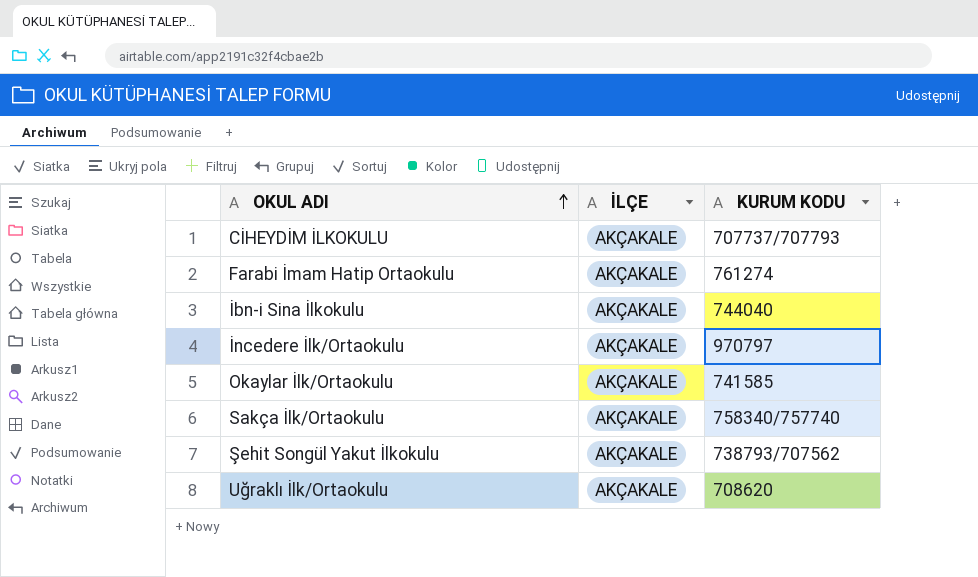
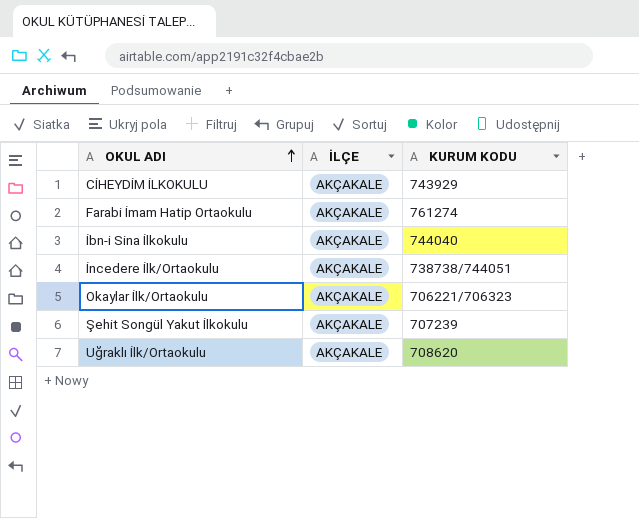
row Sakça İlk/Ortaokulu: AKÇAKALE | 758340/757740 -> none
CİHEYDİM İLKOKULU | KURUM KODU: 707737/707793 -> 743929
İncedere İlk/Ortaokulu | KURUM KODU: 970797 -> 738738/744051
Okaylar İlk/Ortaokulu | KURUM KODU: 741585 -> 706221/706323
Şehit Songül Yakut İlkokulu | KURUM KODU: 738793/707562 -> 707239

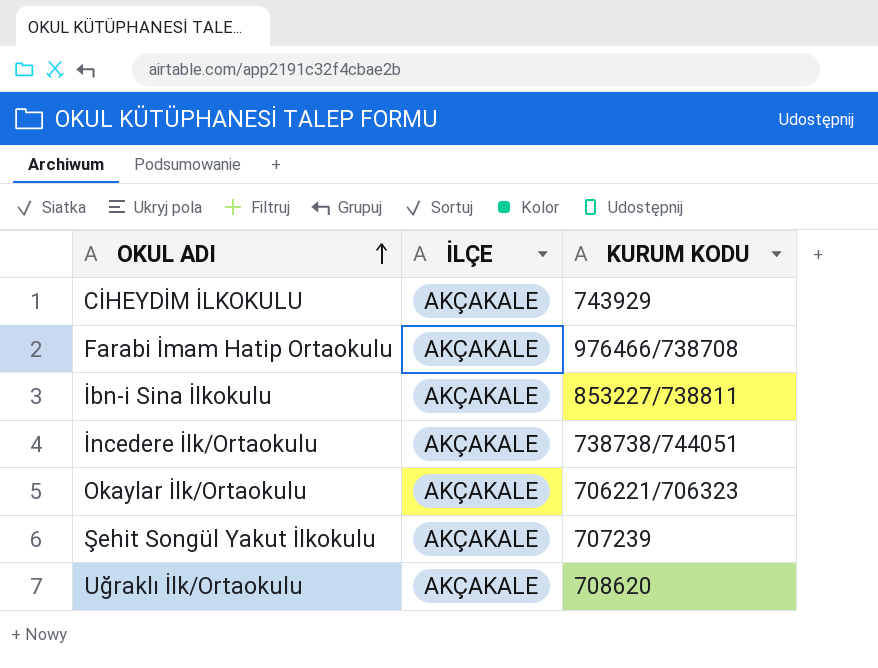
Farabi İmam Hatip Ortaokulu | KURUM KODU: 761274 -> 976466/738708
İbn-i Sina İlkokulu | KURUM KODU: 744040 -> 853227/738811

